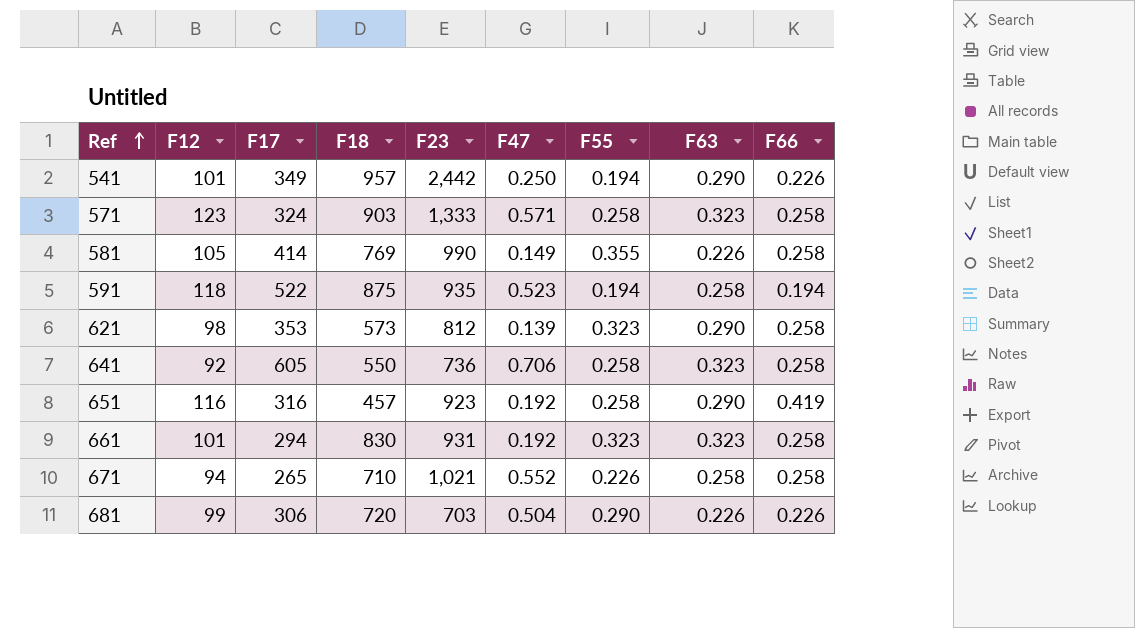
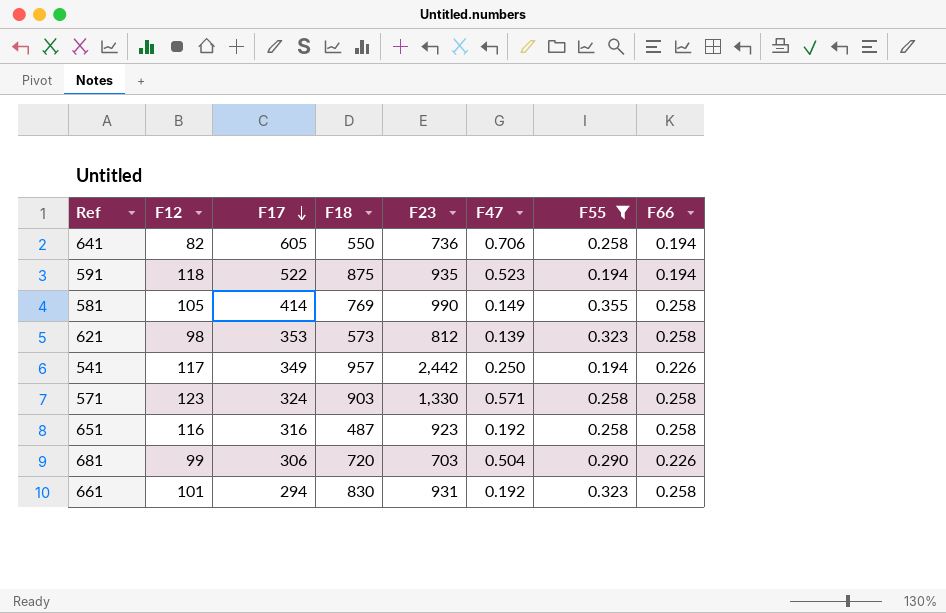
filter: none -> F55 != 0.226
row order: Ref ascending -> F17 descending
column F63 | position: 8 -> none
641 | F12: 92 -> 82
641 | F66: 0.258 -> 0.194
541 | F12: 101 -> 117
571 | F23: 1,333 -> 1,330
651 | F18: 457 -> 487
651 | F66: 0.419 -> 0.258

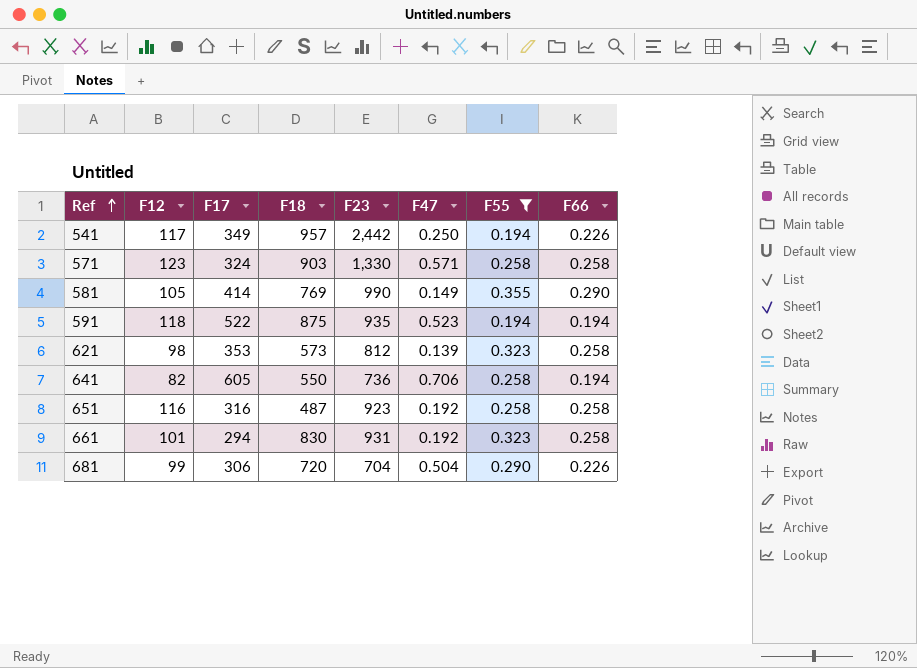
row order: F17 descending -> Ref ascending
581 | F66: 0.258 -> 0.290
681 | F23: 703 -> 704

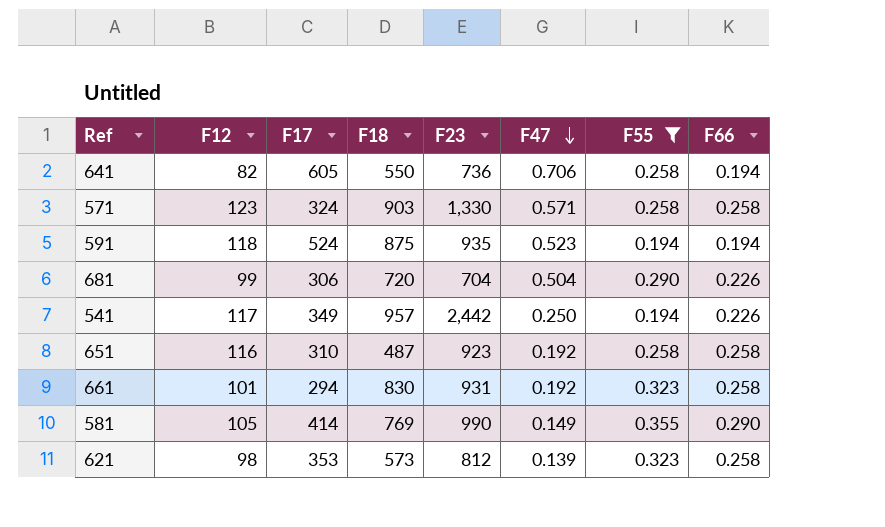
row order: Ref ascending -> F47 descending
591 | F17: 522 -> 524
651 | F17: 316 -> 310

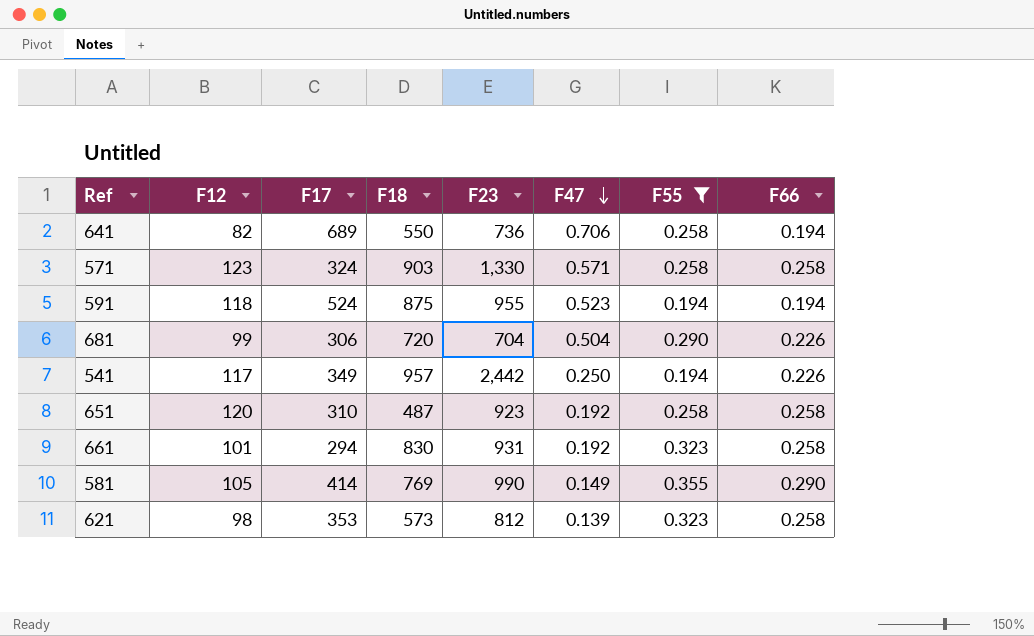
641 | F17: 605 -> 689
591 | F23: 935 -> 955
651 | F12: 116 -> 120

